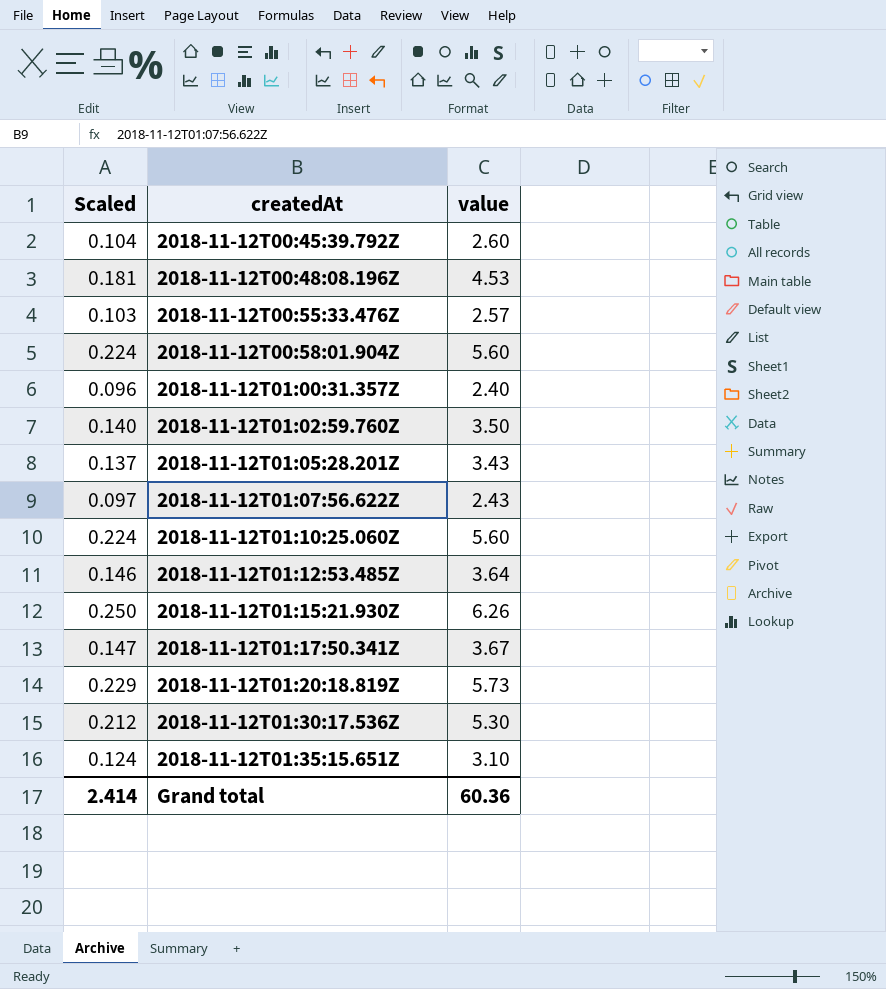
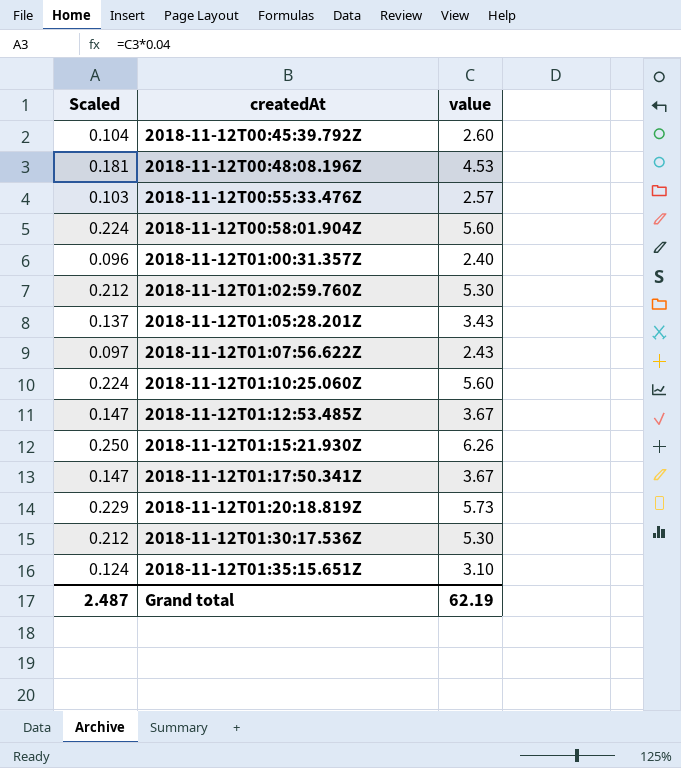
2018-11-12T01:02:59.760Z | Scaled: 0.140 -> 0.212
2018-11-12T01:02:59.760Z | value: 3.50 -> 5.30
2018-11-12T01:12:53.485Z | Scaled: 0.146 -> 0.147
2018-11-12T01:12:53.485Z | value: 3.64 -> 3.67
Grand total | Scaled: 2.414 -> 2.487
Grand total | value: 60.36 -> 62.19

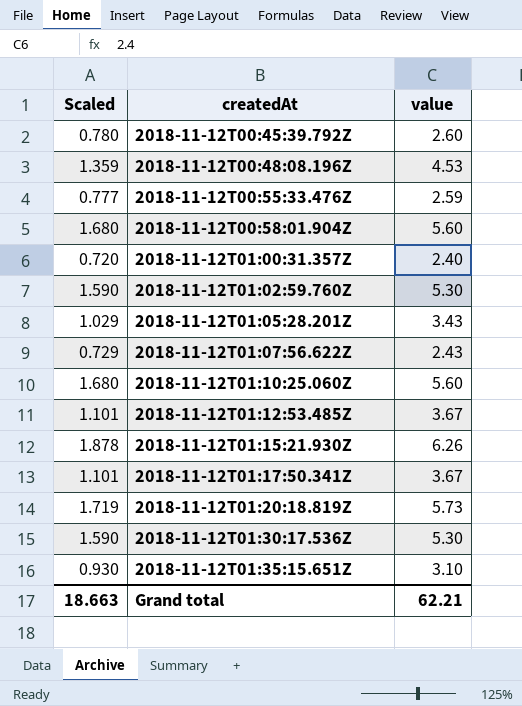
column Scaled | formula: [value] * 0.04 -> [value] * 0.3
2018-11-12T00:55:33.476Z | value: 2.57 -> 2.59
Grand total | Scaled: 2.487 -> 18.663
Grand total | value: 62.19 -> 62.21

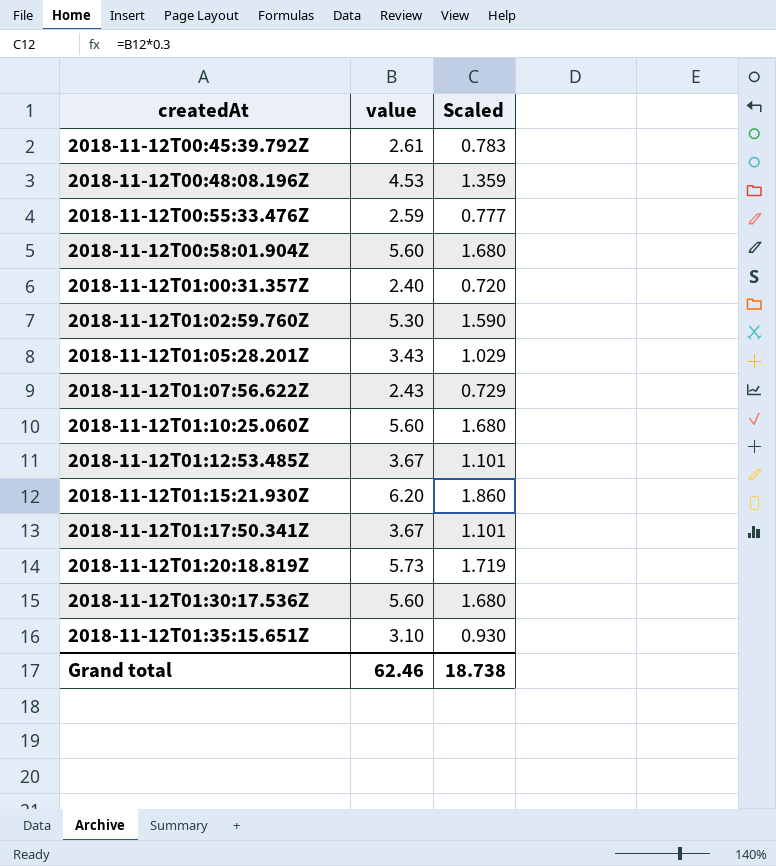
column Scaled | position: 1 -> 3
2018-11-12T00:45:39.792Z | value: 2.60 -> 2.61
2018-11-12T00:45:39.792Z | Scaled: 0.780 -> 0.783
2018-11-12T01:15:21.930Z | value: 6.26 -> 6.20
2018-11-12T01:15:21.930Z | Scaled: 1.878 -> 1.860
2018-11-12T01:30:17.536Z | value: 5.30 -> 5.60
2018-11-12T01:30:17.536Z | Scaled: 1.590 -> 1.680
Grand total | value: 62.21 -> 62.46
Grand total | Scaled: 18.663 -> 18.738

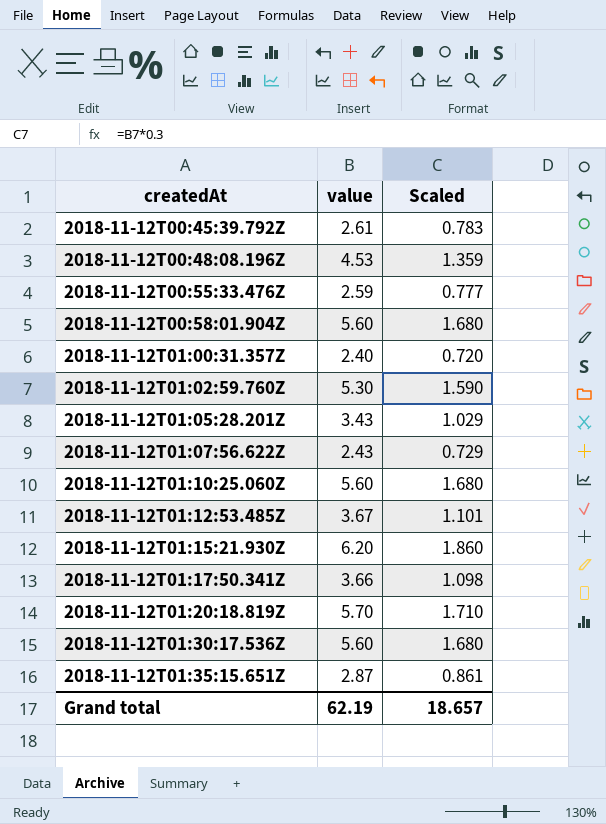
2018-11-12T01:17:50.341Z | value: 3.67 -> 3.66
2018-11-12T01:17:50.341Z | Scaled: 1.101 -> 1.098
2018-11-12T01:20:18.819Z | value: 5.73 -> 5.70
2018-11-12T01:20:18.819Z | Scaled: 1.719 -> 1.710
2018-11-12T01:35:15.651Z | value: 3.10 -> 2.87
2018-11-12T01:35:15.651Z | Scaled: 0.930 -> 0.861
Grand total | value: 62.46 -> 62.19
Grand total | Scaled: 18.738 -> 18.657

